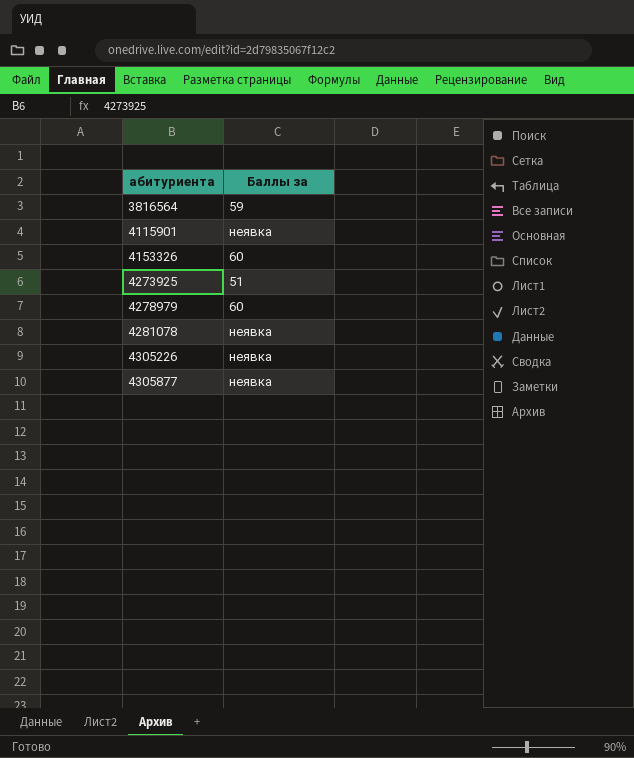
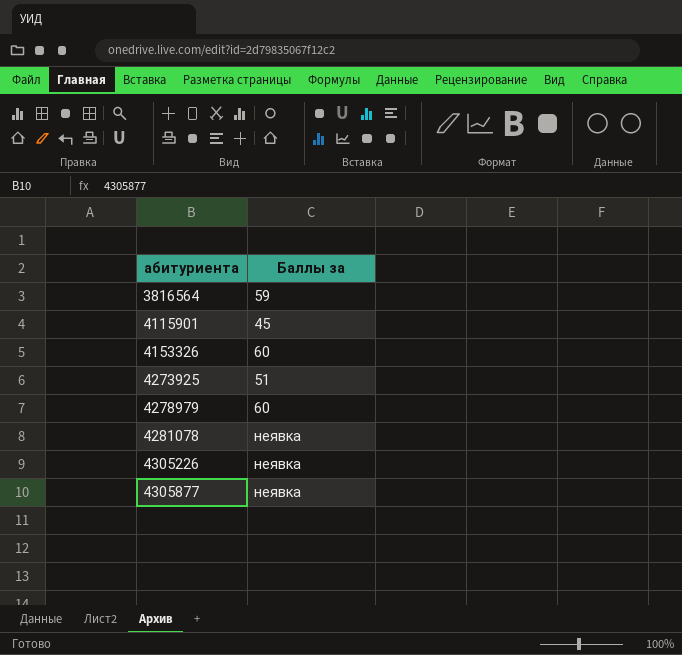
4115901 | Баллы за: неявка -> 45

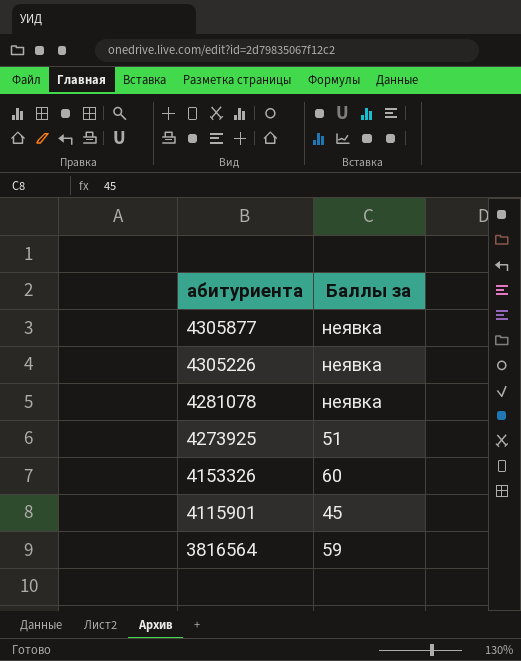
row order: абитуриента ascending -> абитуриента descending
row 4278979: 60 -> none

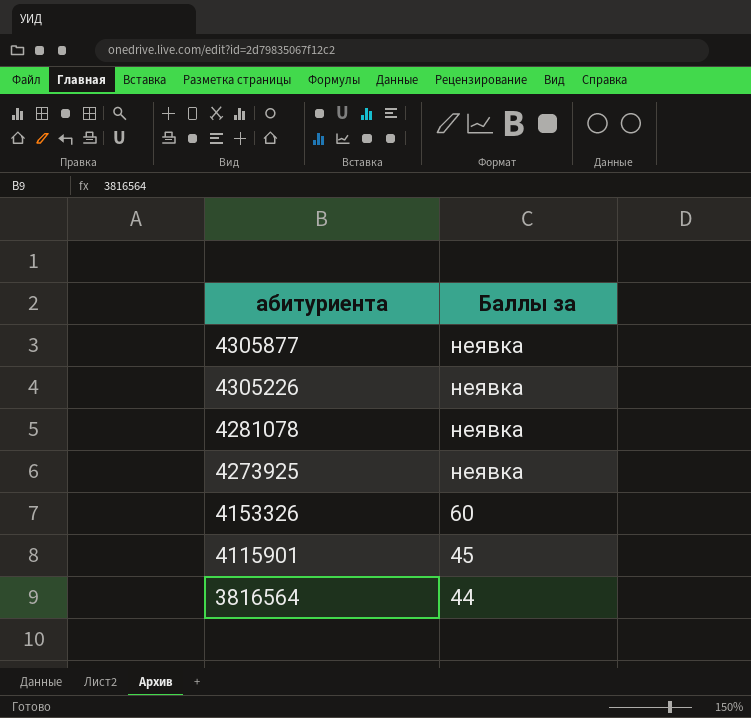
4273925 | Баллы за: 51 -> неявка
3816564 | Баллы за: 59 -> 44

